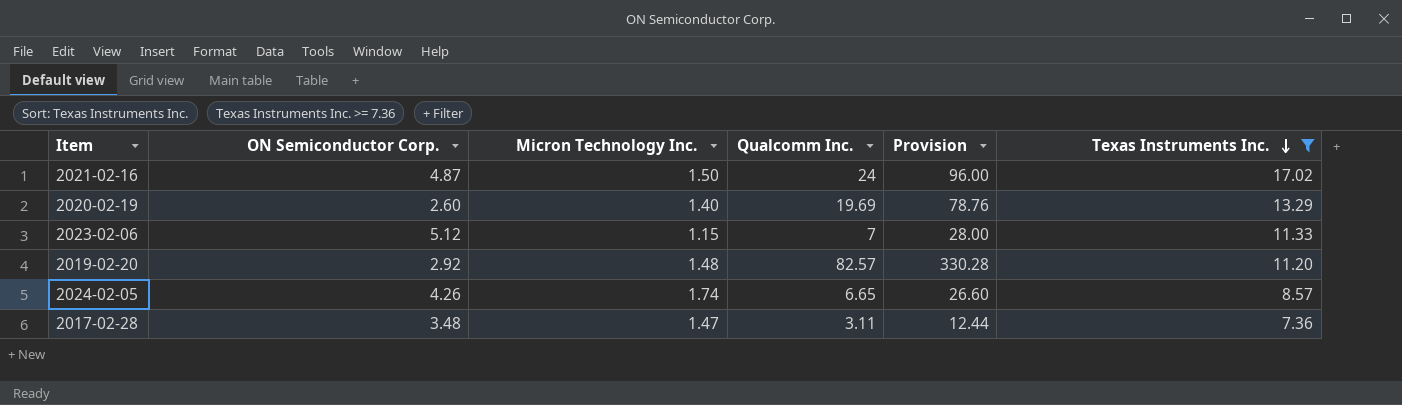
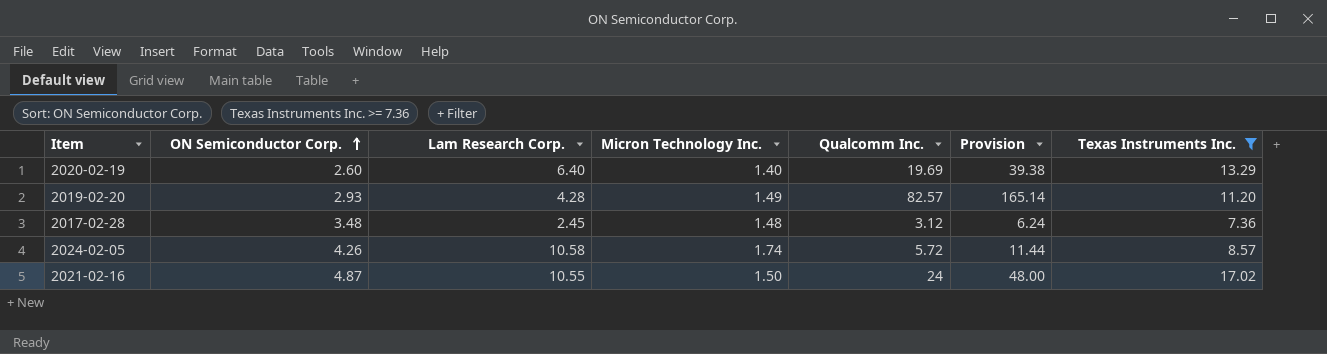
row order: Texas Instruments Inc. descending -> ON Semiconductor Corp. ascending
column Lam Research Corp. | position: none -> 3
column Provision | formula: [Qualcomm Inc.] * 4 -> [Qualcomm Inc.] * 2
row 2023-02-06: 5.12 | 1.15 | 7 | 28.00 | 11.33 -> none
2019-02-20 | ON Semiconductor Corp.: 2.92 -> 2.93
2019-02-20 | Micron Technology Inc.: 1.48 -> 1.49
2017-02-28 | Micron Technology Inc.: 1.47 -> 1.48
2017-02-28 | Qualcomm Inc.: 3.11 -> 3.12
2024-02-05 | Qualcomm Inc.: 6.65 -> 5.72

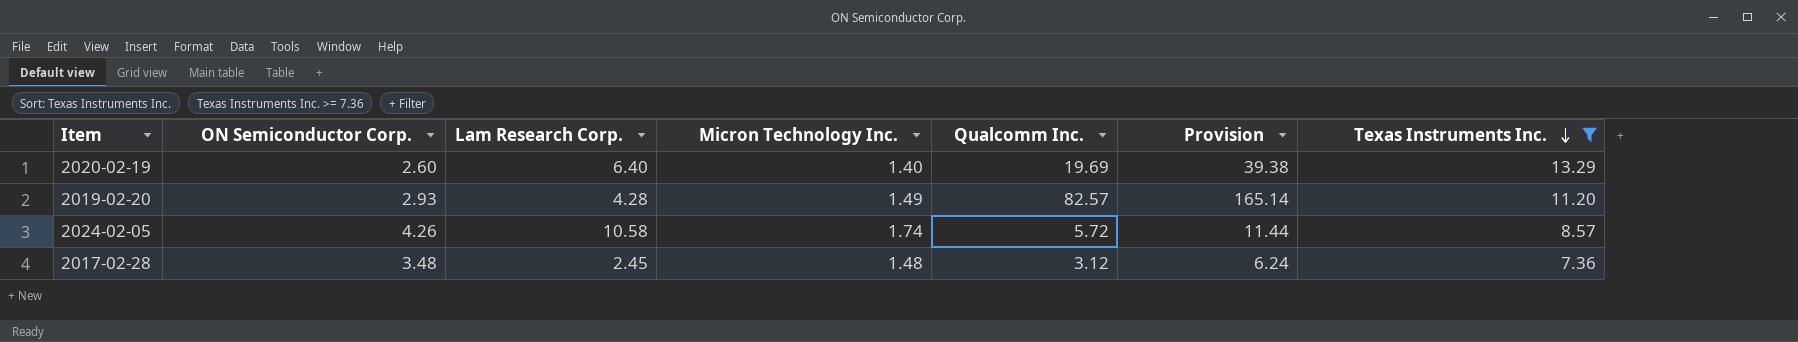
row order: ON Semiconductor Corp. ascending -> Texas Instruments Inc. descending
row 2021-02-16: 4.87 | 10.55 | 1.50 | 24 | 48.00 | 17.02 -> none

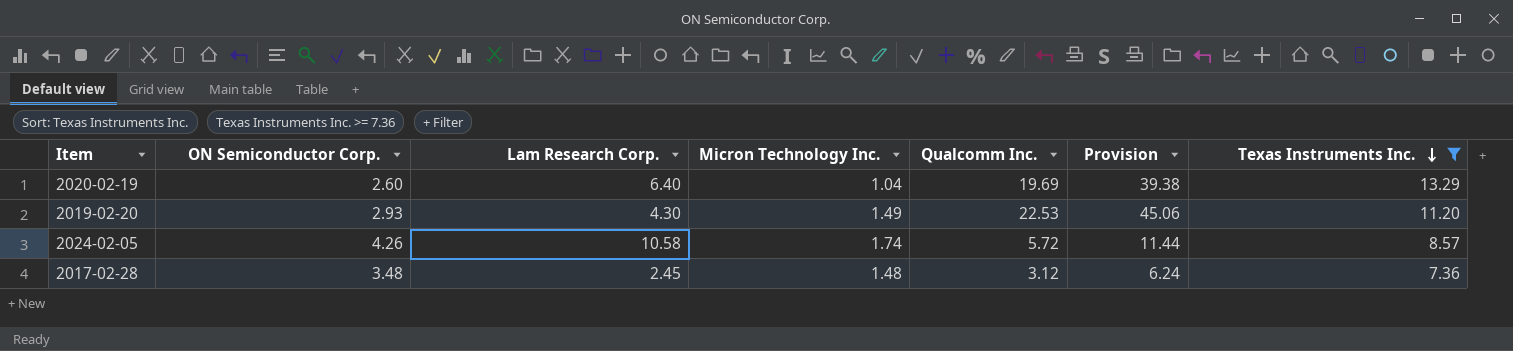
2020-02-19 | Micron Technology Inc.: 1.40 -> 1.04
2019-02-20 | Lam Research Corp.: 4.28 -> 4.30
2019-02-20 | Qualcomm Inc.: 82.57 -> 22.53
2019-02-20 | Provision: 165.14 -> 45.06

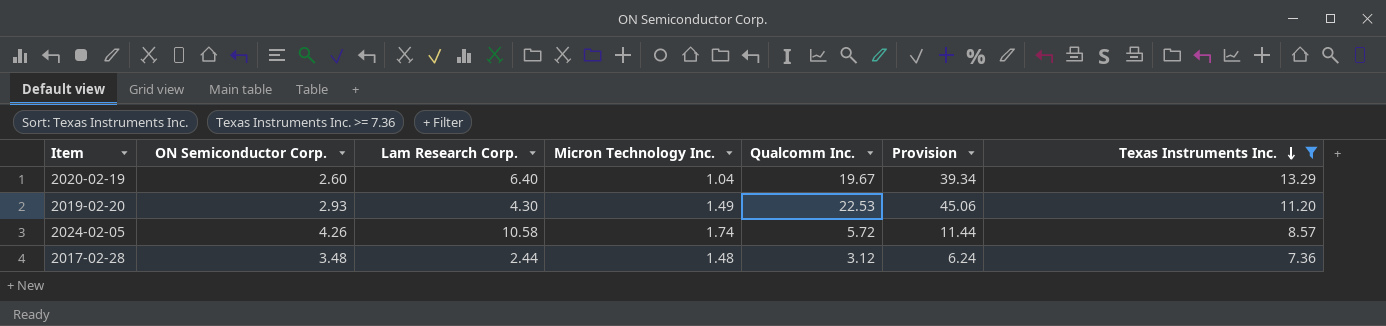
2020-02-19 | Qualcomm Inc.: 19.69 -> 19.67
2020-02-19 | Provision: 39.38 -> 39.34
2017-02-28 | Lam Research Corp.: 2.45 -> 2.44

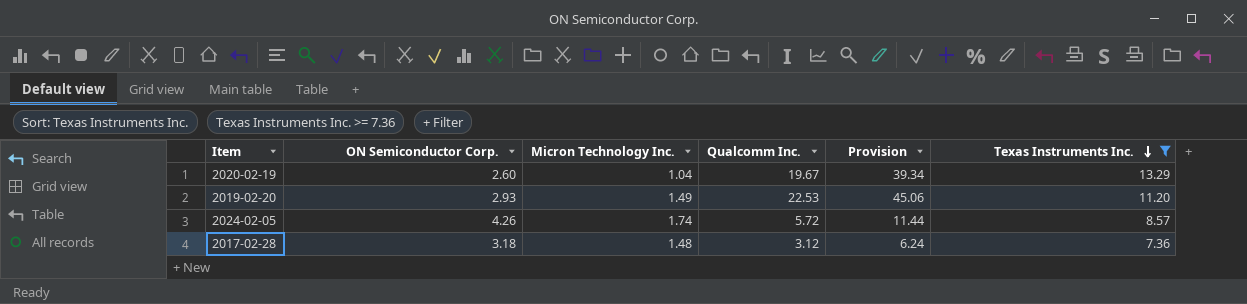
column Lam Research Corp. | position: 3 -> none
2017-02-28 | ON Semiconductor Corp.: 3.48 -> 3.18

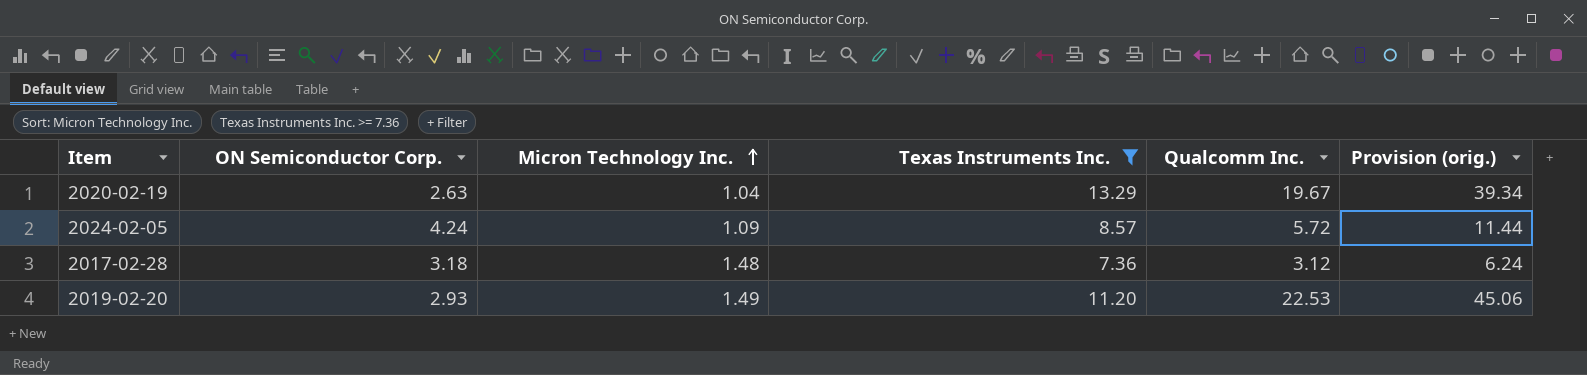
row order: Texas Instruments Inc. descending -> Micron Technology Inc. ascending
column Texas Instruments Inc. | position: 6 -> 4
column name: Provision -> Provision (orig.)
2020-02-19 | ON Semiconductor Corp.: 2.60 -> 2.63
2024-02-05 | ON Semiconductor Corp.: 4.26 -> 4.24
2024-02-05 | Micron Technology Inc.: 1.74 -> 1.09

